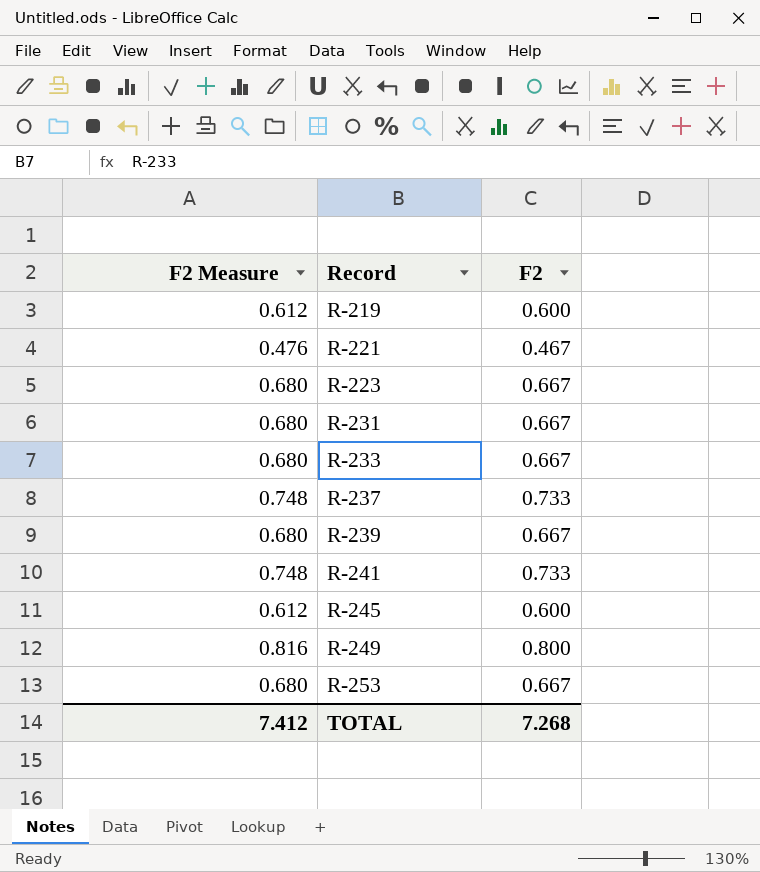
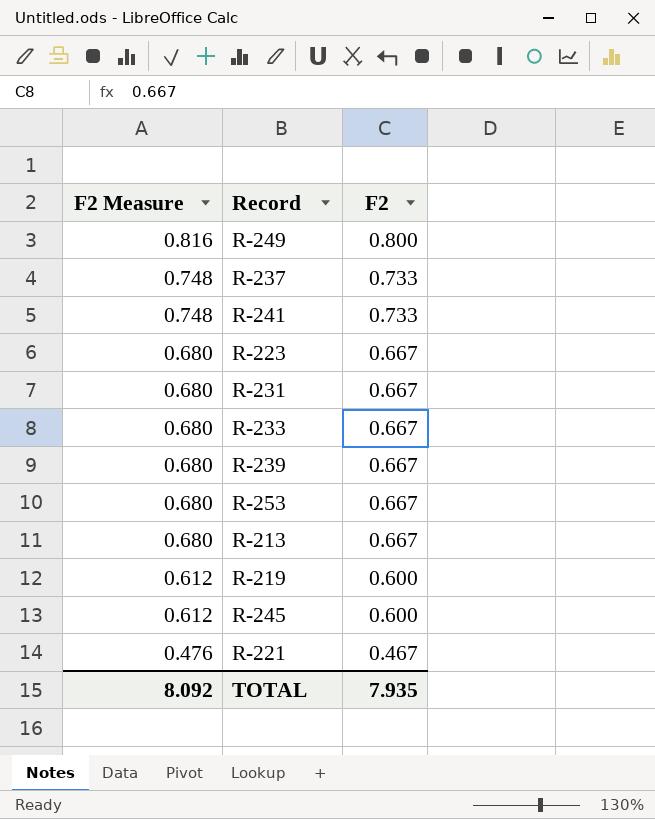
row order: Record ascending -> F2 Measure descending
row R-213: none -> 0.680 | 0.667
TOTAL | F2 Measure: 7.412 -> 8.092
TOTAL | F2: 7.268 -> 7.935

